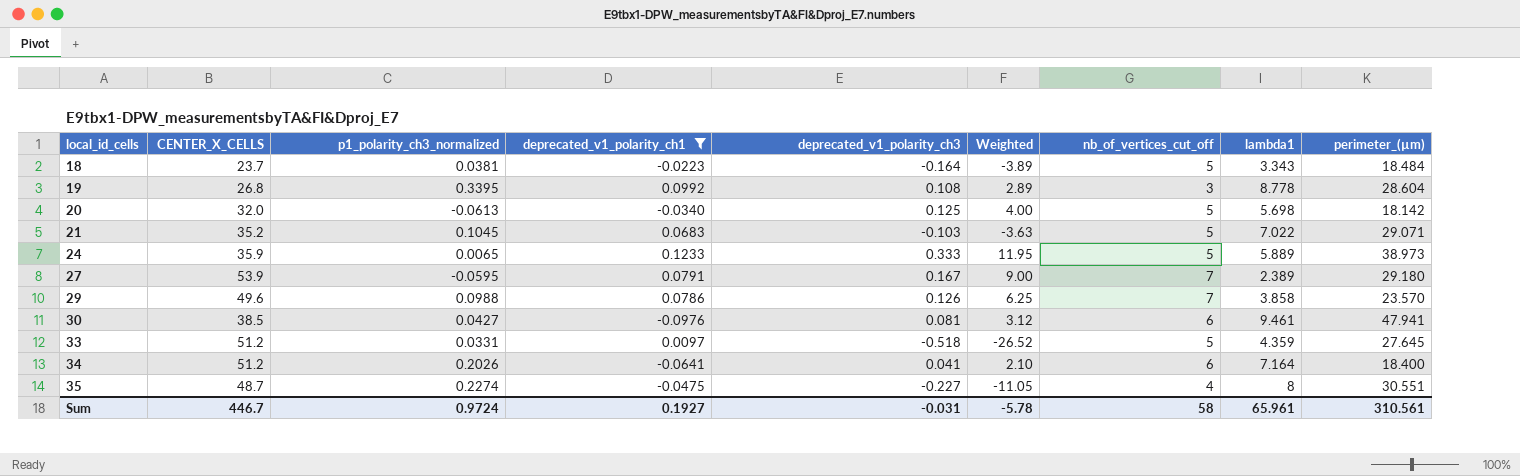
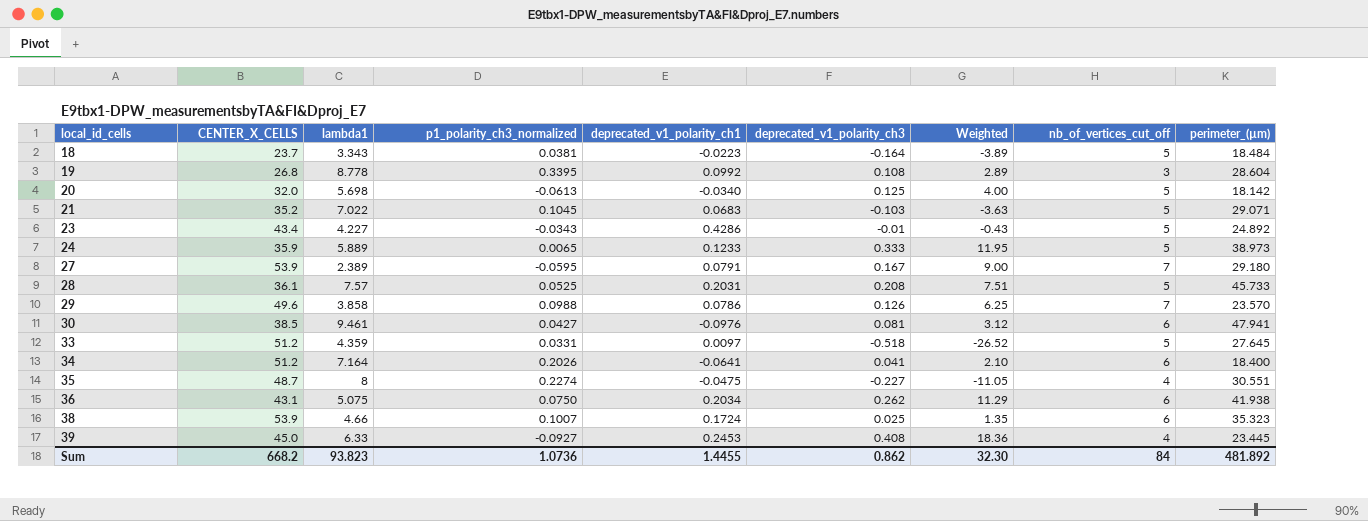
filter: deprecated_v1_polarity_ch1 <= 0.1233 -> none
column lambda1 | position: 8 -> 3
Sum | CENTER_X_CELLS: 446.7 -> 668.2
Sum | lambda1: 65.961 -> 93.823
Sum | p1_polarity_ch3_normalized: 0.9724 -> 1.0736
Sum | deprecated_v1_polarity_ch1: 0.1927 -> 1.4455
Sum | deprecated_v1_polarity_ch3: -0.031 -> 0.862
Sum | Weighted: -5.78 -> 32.30
Sum | nb_of_vertices_cut_off: 58 -> 84
Sum | perimeter_(µm): 310.561 -> 481.892

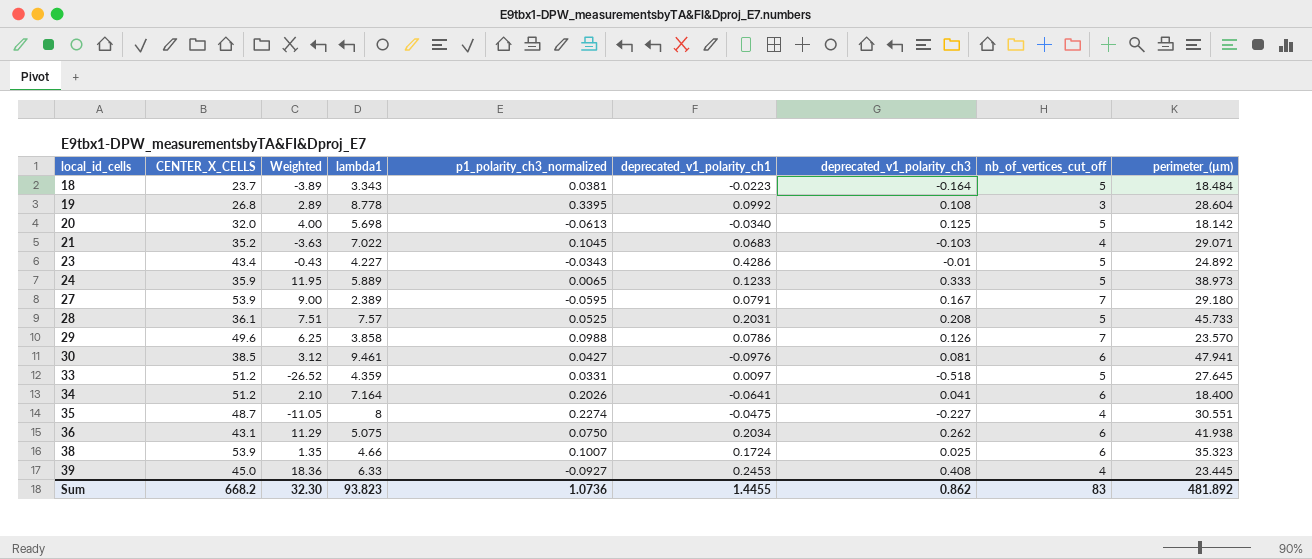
column Weighted | position: 7 -> 3
21 | nb_of_vertices_cut_off: 5 -> 4
Sum | nb_of_vertices_cut_off: 84 -> 83

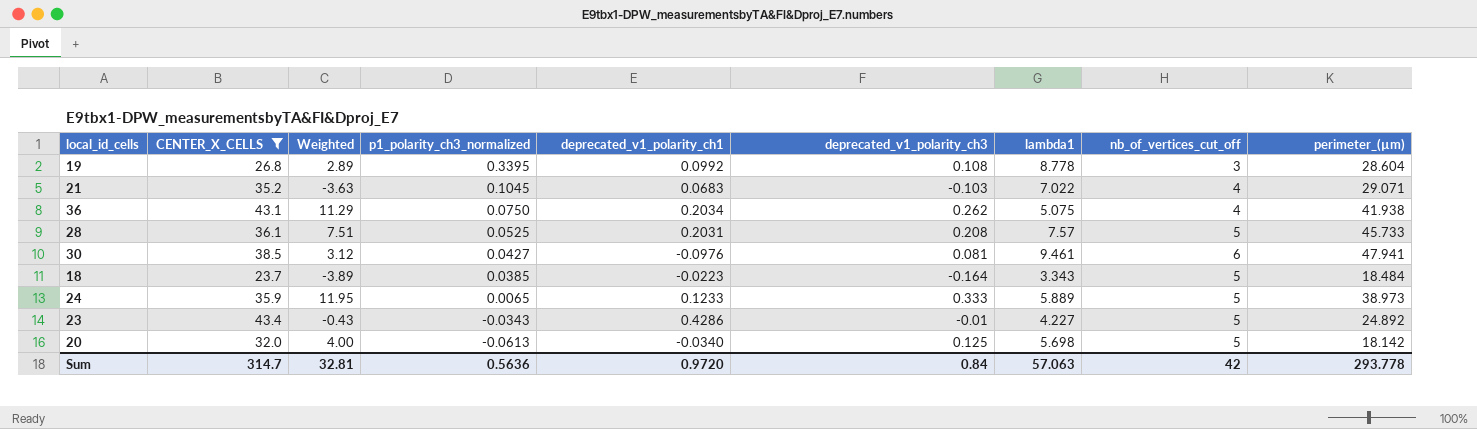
filter: none -> CENTER_X_CELLS <= 43.4
row order: local_id_cells ascending -> p1_polarity_ch3_normalized descending
column lambda1 | position: 4 -> 7
36 | nb_of_vertices_cut_off: 6 -> 4
18 | p1_polarity_ch3_normalized: 0.0381 -> 0.0385
Sum | CENTER_X_CELLS: 668.2 -> 314.7
Sum | Weighted: 32.30 -> 32.81
Sum | p1_polarity_ch3_normalized: 1.0736 -> 0.5636
Sum | deprecated_v1_polarity_ch1: 1.4455 -> 0.9720
Sum | deprecated_v1_polarity_ch3: 0.862 -> 0.84
Sum | lambda1: 93.823 -> 57.063
Sum | nb_of_vertices_cut_off: 83 -> 42
Sum | perimeter_(µm): 481.892 -> 293.778

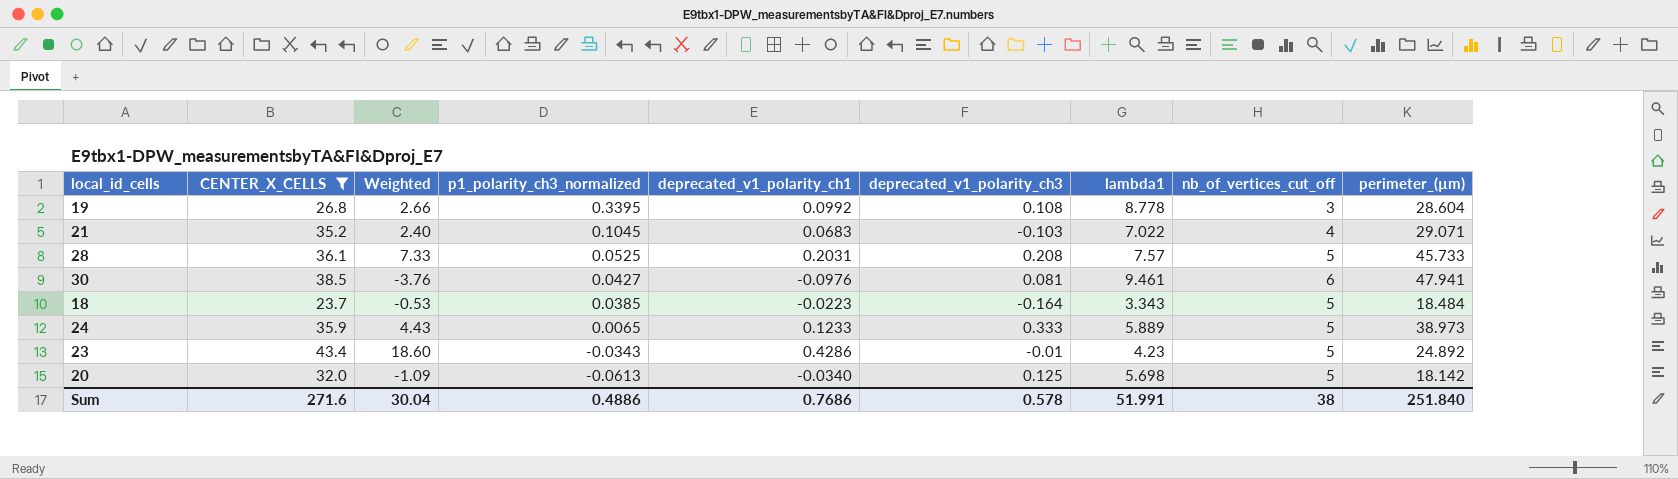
column Weighted | formula: [CENTER_X_CELLS] * [deprecated_v1_polarity_ch3] -> [CENTER_X_CELLS] * [deprecated_v1_polarity_ch1]
row 36: 43.1 | 11.29 | 0.0750 | 0.2034 | 0.262 | 5.075 | 4 | 41.938 -> none
23 | lambda1: 4.227 -> 4.23
Sum | CENTER_X_CELLS: 314.7 -> 271.6
Sum | Weighted: 32.81 -> 30.04
Sum | p1_polarity_ch3_normalized: 0.5636 -> 0.4886
Sum | deprecated_v1_polarity_ch1: 0.9720 -> 0.7686
Sum | deprecated_v1_polarity_ch3: 0.84 -> 0.578
Sum | lambda1: 57.063 -> 51.991
Sum | nb_of_vertices_cut_off: 42 -> 38
Sum | perimeter_(µm): 293.778 -> 251.840

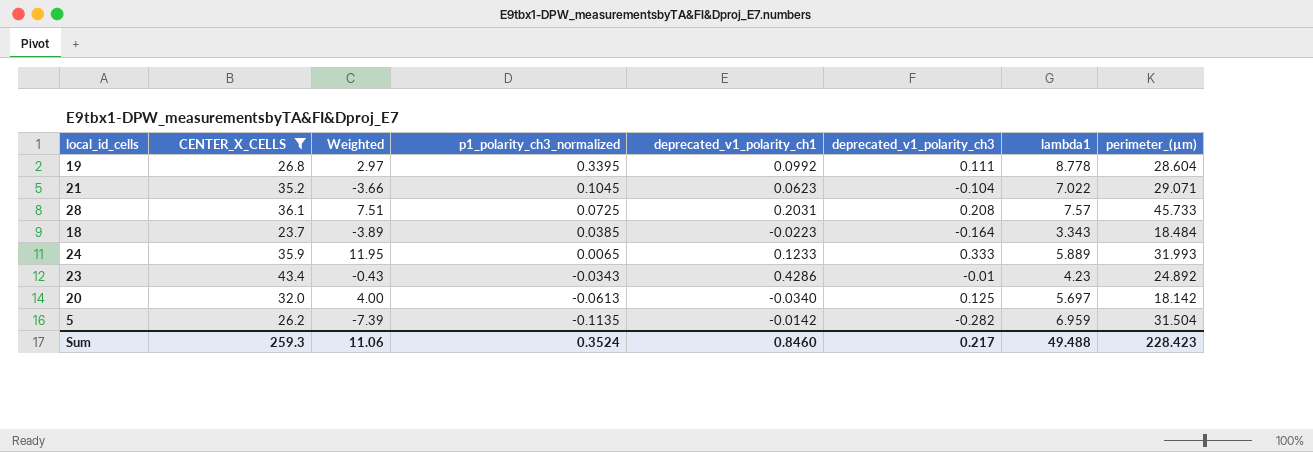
column nb_of_vertices_cut_off | position: 8 -> none
column Weighted | formula: [CENTER_X_CELLS] * [deprecated_v1_polarity_ch1] -> [CENTER_X_CELLS] * [deprecated_v1_polarity_ch3]
row 30: 38.5 | -3.76 | 0.0427 | -0.0976 | 0.081 | 9.461 | 6 | 47.941 -> none
19 | deprecated_v1_polarity_ch3: 0.108 -> 0.111
21 | deprecated_v1_polarity_ch1: 0.0683 -> 0.0623
21 | deprecated_v1_polarity_ch3: -0.103 -> -0.104
28 | p1_polarity_ch3_normalized: 0.0525 -> 0.0725
24 | perimeter_(µm): 38.973 -> 31.993
20 | lambda1: 5.698 -> 5.697
row 5: none -> 26.2 | -7.39 | -0.1135 | -0.0142 | -0.282 | 6.959 | 31.504
Sum | CENTER_X_CELLS: 271.6 -> 259.3
Sum | Weighted: 30.04 -> 11.06
Sum | p1_polarity_ch3_normalized: 0.4886 -> 0.3524
Sum | deprecated_v1_polarity_ch1: 0.7686 -> 0.8460
Sum | deprecated_v1_polarity_ch3: 0.578 -> 0.217
Sum | lambda1: 51.991 -> 49.488
Sum | perimeter_(µm): 251.840 -> 228.423

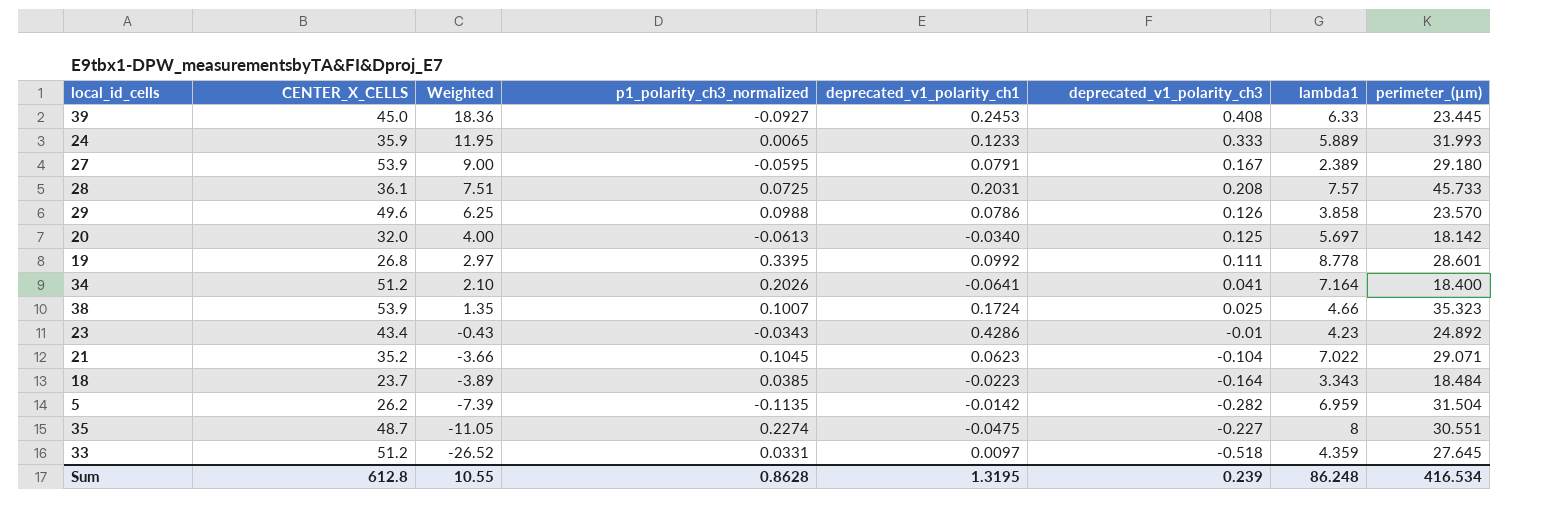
filter: CENTER_X_CELLS <= 43.4 -> none
row order: p1_polarity_ch3_normalized descending -> Weighted descending
19 | perimeter_(µm): 28.604 -> 28.601
Sum | CENTER_X_CELLS: 259.3 -> 612.8
Sum | Weighted: 11.06 -> 10.55
Sum | p1_polarity_ch3_normalized: 0.3524 -> 0.8628
Sum | deprecated_v1_polarity_ch1: 0.8460 -> 1.3195
Sum | deprecated_v1_polarity_ch3: 0.217 -> 0.239
Sum | lambda1: 49.488 -> 86.248
Sum | perimeter_(µm): 228.423 -> 416.534

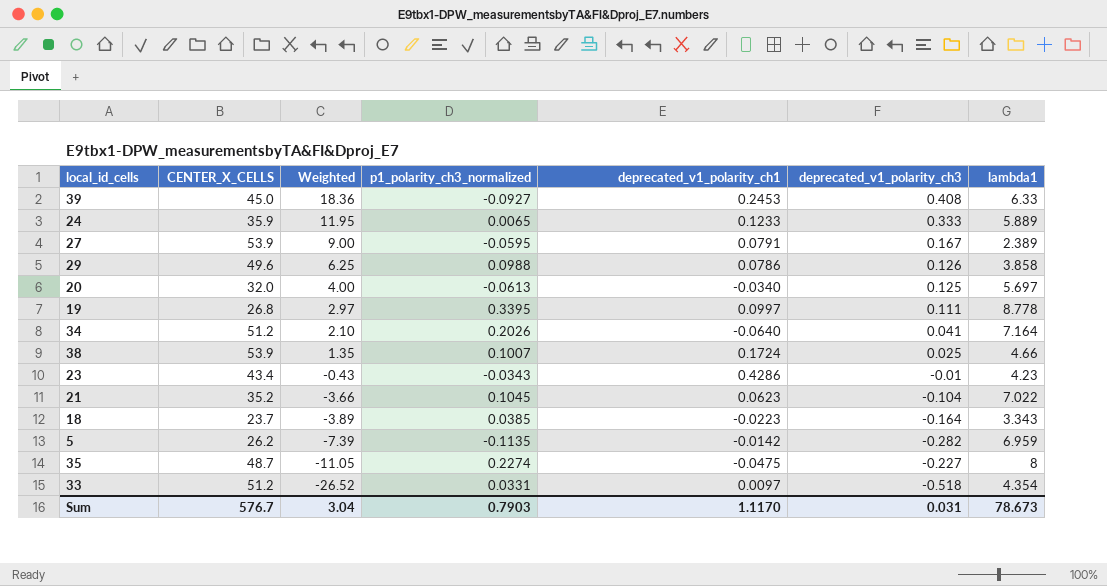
column perimeter_(µm) | position: 8 -> none
row 28: 36.1 | 7.51 | 0.0725 | 0.2031 | 0.208 | 7.57 | 45.733 -> none
19 | deprecated_v1_polarity_ch1: 0.0992 -> 0.0997
34 | deprecated_v1_polarity_ch1: -0.0641 -> -0.0640
33 | lambda1: 4.359 -> 4.354
Sum | CENTER_X_CELLS: 612.8 -> 576.7
Sum | Weighted: 10.55 -> 3.04
Sum | p1_polarity_ch3_normalized: 0.8628 -> 0.7903
Sum | deprecated_v1_polarity_ch1: 1.3195 -> 1.1170
Sum | deprecated_v1_polarity_ch3: 0.239 -> 0.031
Sum | lambda1: 86.248 -> 78.673

